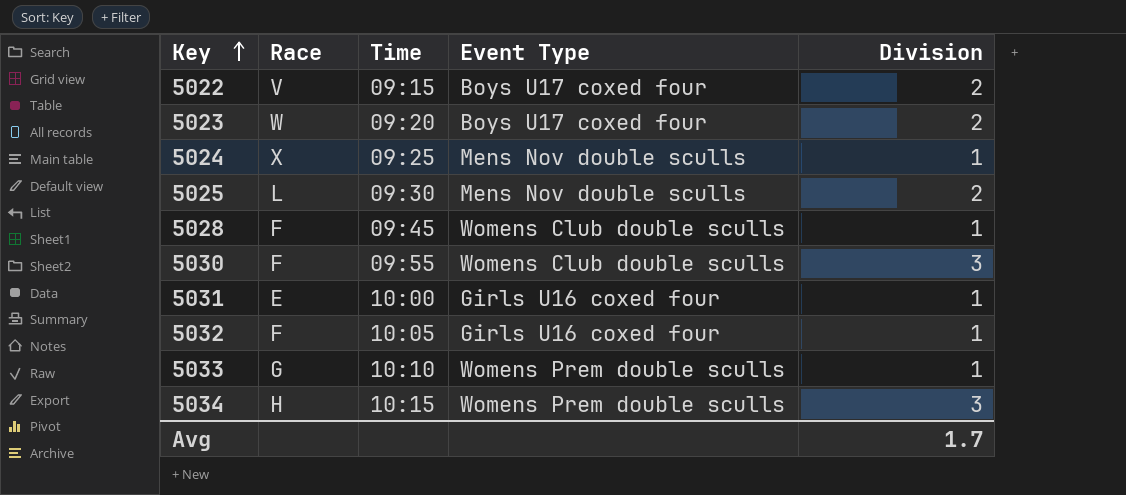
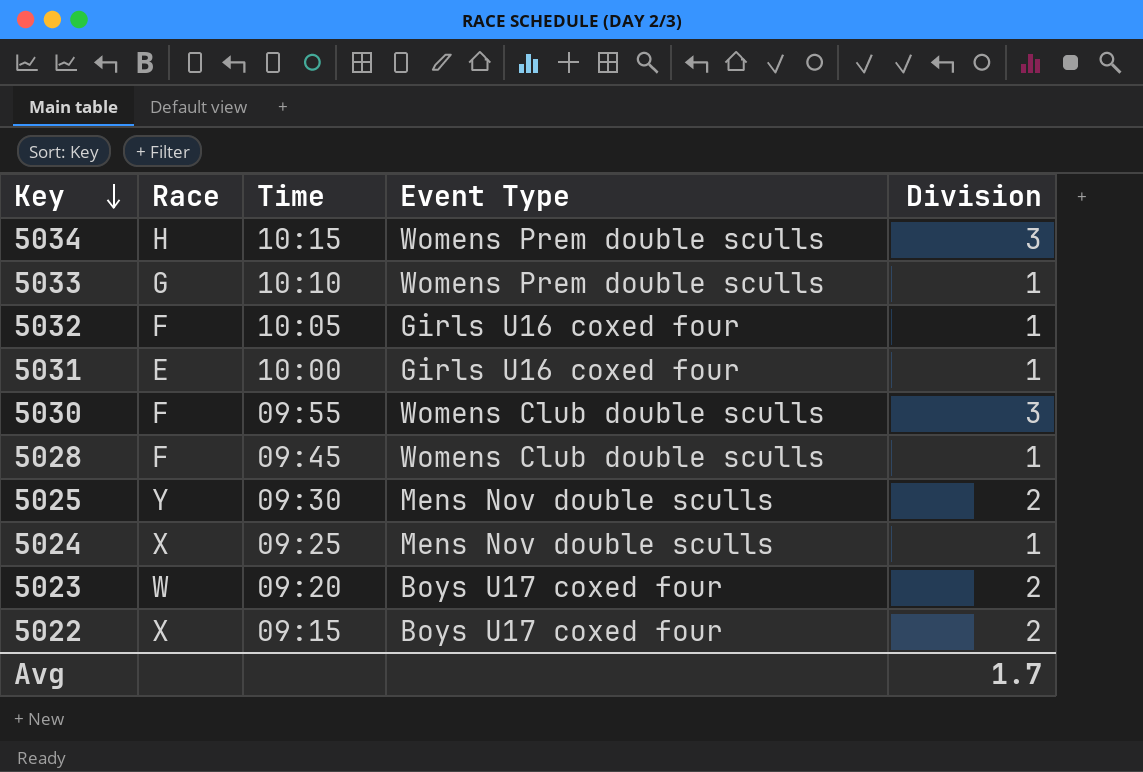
row order: Key ascending -> Key descending
5025 | Race: L -> Y
5022 | Race: V -> X

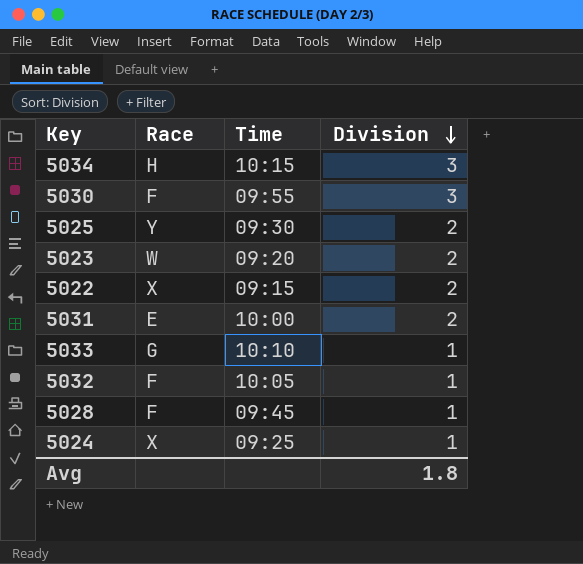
row order: Key descending -> Division descending
column Event Type | position: 4 -> none
5031 | Division: 1 -> 2
Avg | Division: 1.7 -> 1.8

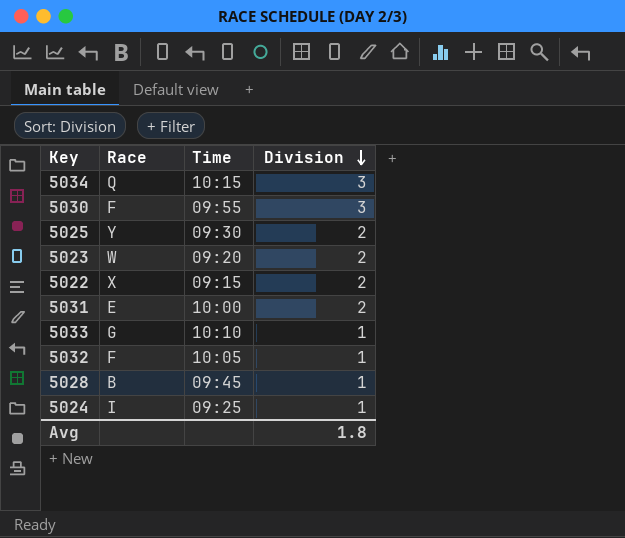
5034 | Race: H -> Q
5028 | Race: F -> B
5024 | Race: X -> I

